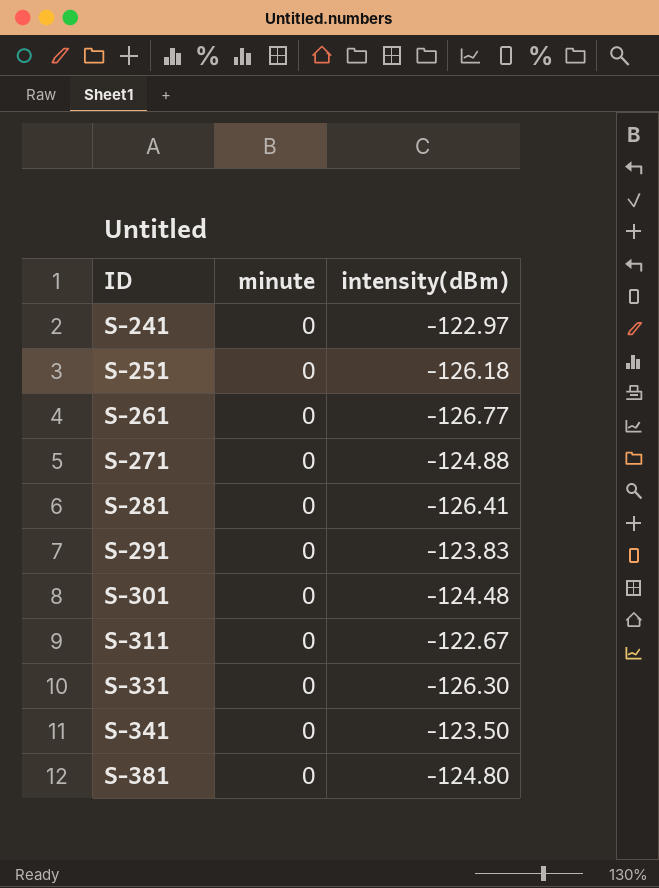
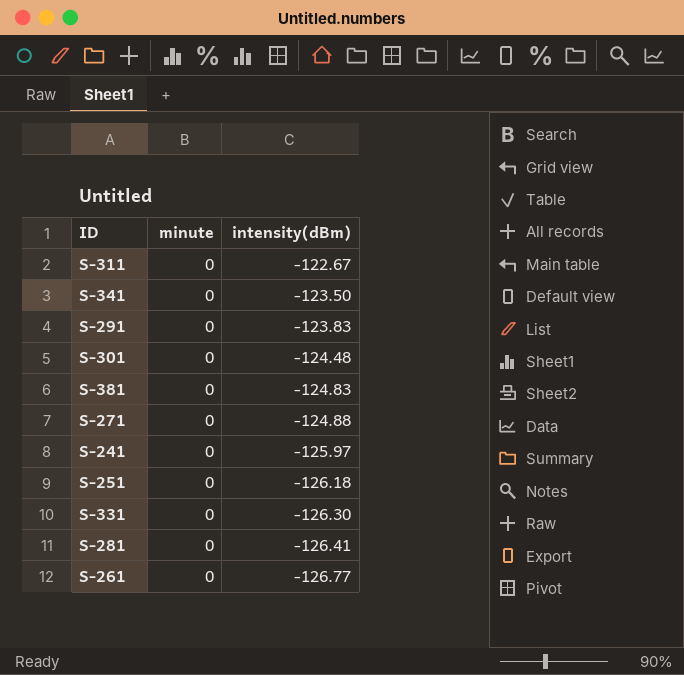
row order: ID ascending -> intensity(dBm) descending
S-381 | intensity(dBm): -124.80 -> -124.83
S-241 | intensity(dBm): -122.97 -> -125.97

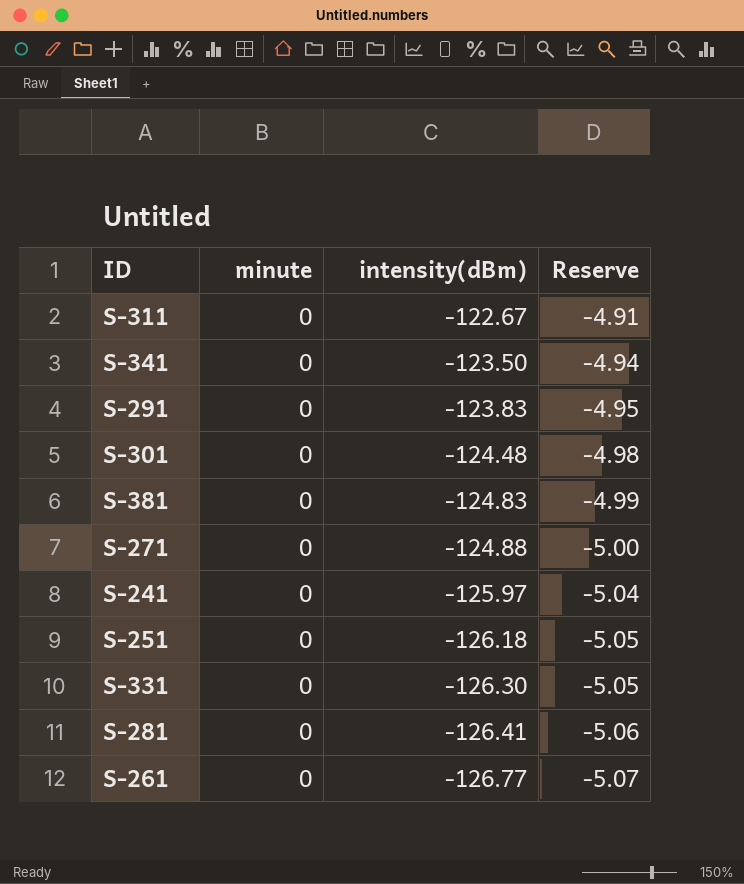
column Reserve | formula: none -> [intensity(dBm)] * 0.04

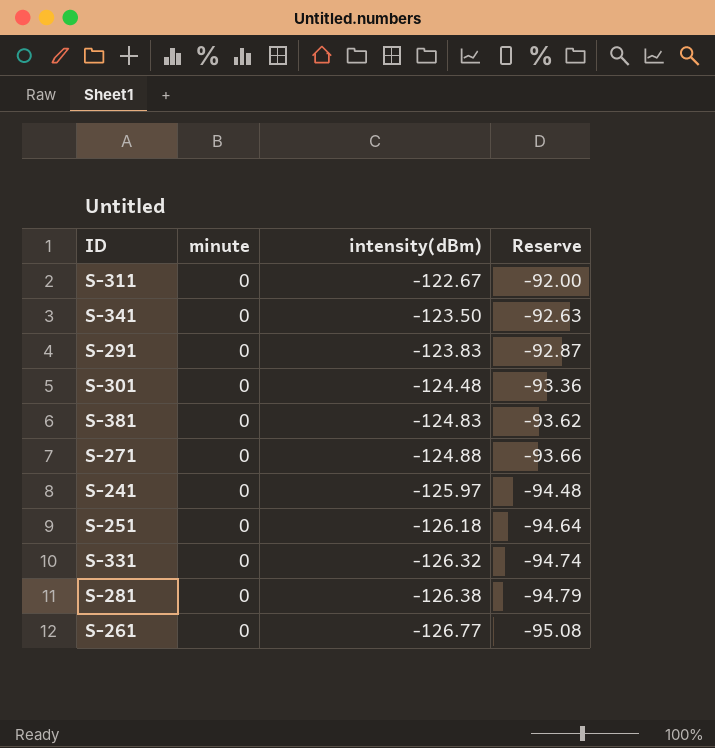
column Reserve | formula: [intensity(dBm)] * 0.04 -> [intensity(dBm)] * 0.75
S-331 | intensity(dBm): -126.30 -> -126.32
S-281 | intensity(dBm): -126.41 -> -126.38

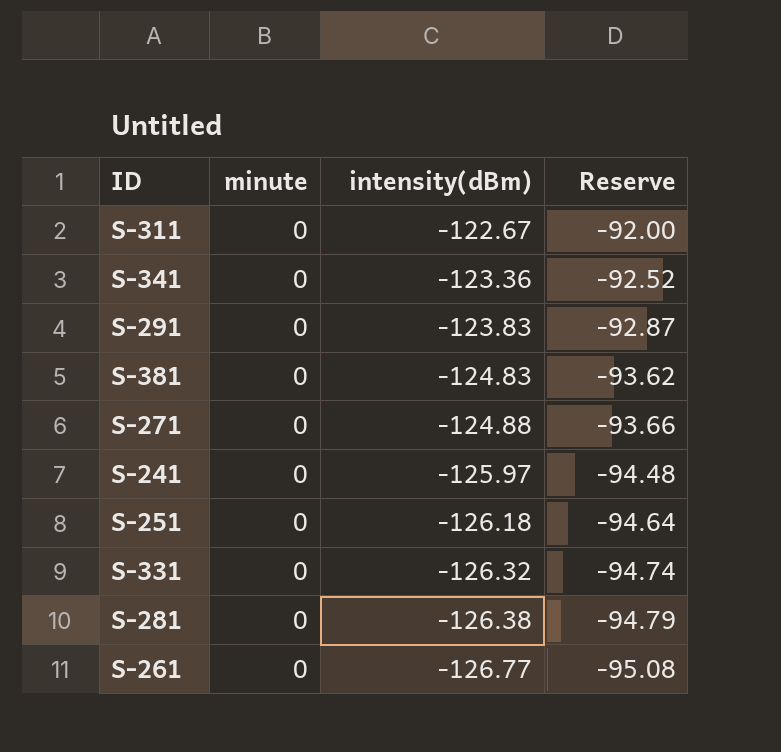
row S-301: 0 | -124.48 | -93.36 -> none
S-341 | intensity(dBm): -123.50 -> -123.36
S-341 | Reserve: -92.63 -> -92.52

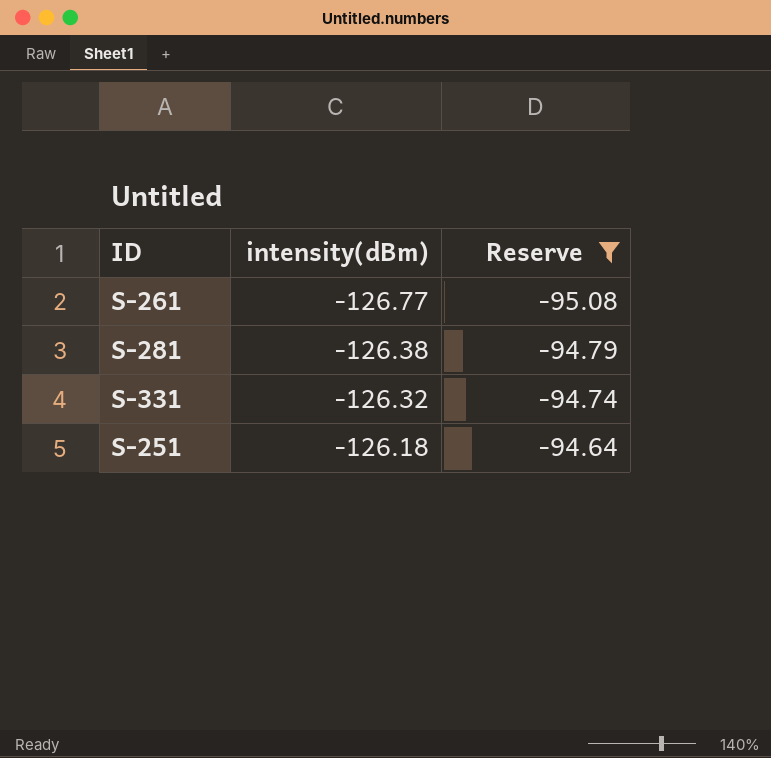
filter: none -> Reserve <= -94.64
row order: intensity(dBm) descending -> intensity(dBm) ascending
column minute | position: 2 -> none

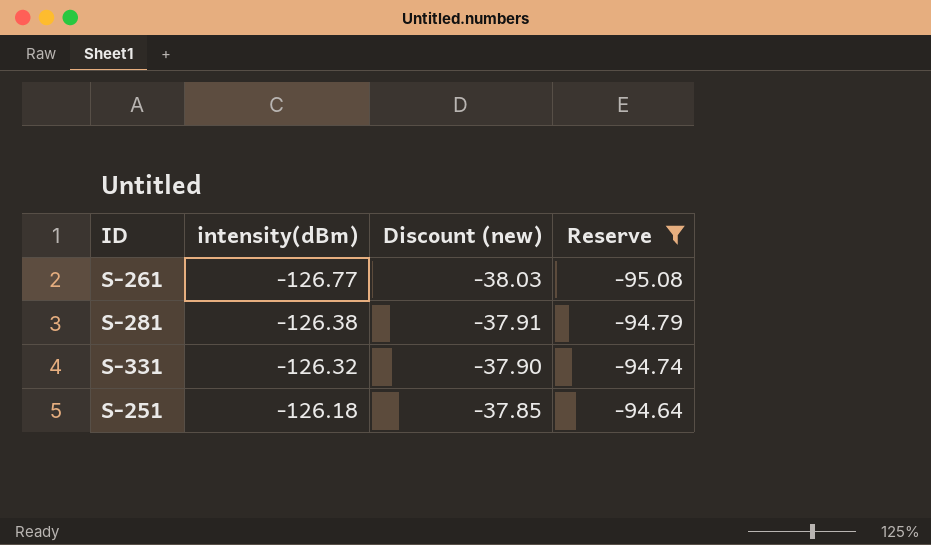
column Discount (new) | formula: none -> [intensity(dBm)] * 0.3

